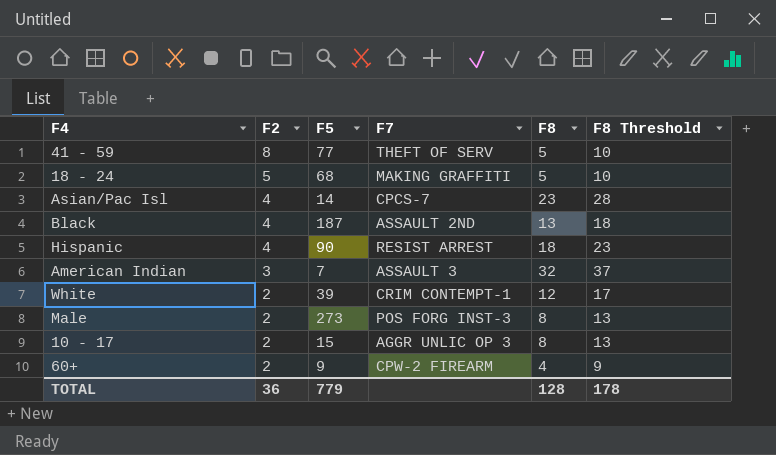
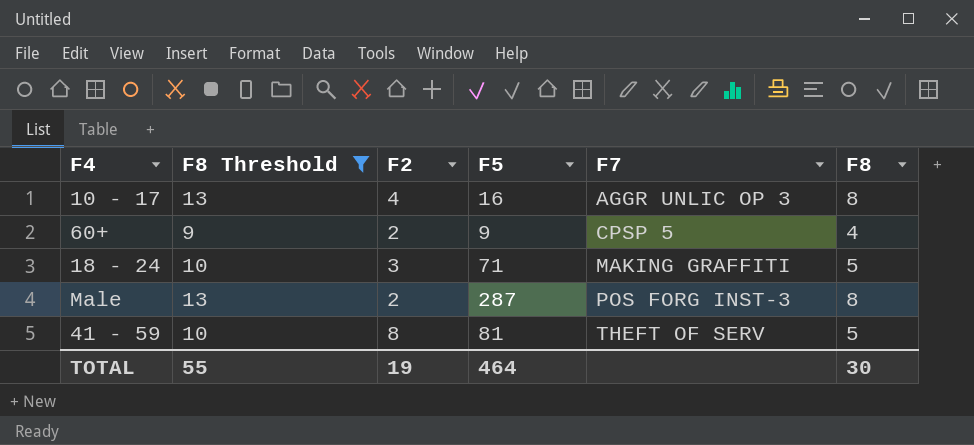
filter: none -> F8 Threshold <= 13
row order: F2 descending -> F7 ascending
column F8 Threshold | position: 6 -> 2
10 - 17 | F2: 2 -> 4
10 - 17 | F5: 15 -> 16
60+ | F7: CPW-2 FIREARM -> CPSP 5
18 - 24 | F2: 5 -> 3
18 - 24 | F5: 68 -> 71
Male | F5: 273 -> 287
41 - 59 | F5: 77 -> 81
TOTAL | F8 Threshold: 178 -> 55
TOTAL | F2: 36 -> 19
TOTAL | F5: 779 -> 464
TOTAL | F8: 128 -> 30

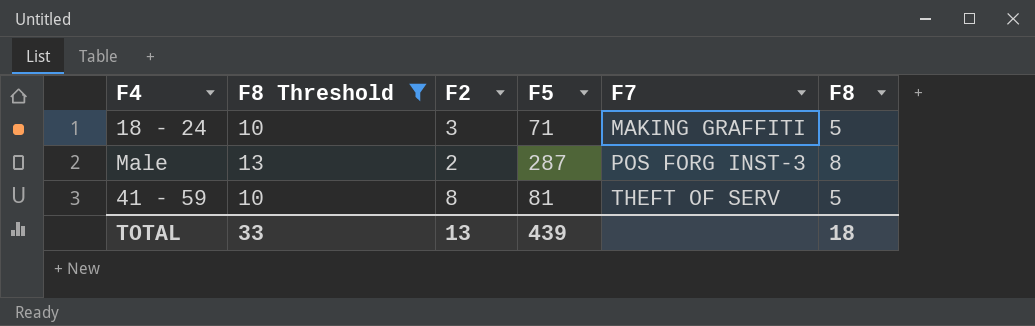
row 10 - 17: 13 | 4 | 16 | AGGR UNLIC OP 3 | 8 -> none
row 60+: 9 | 2 | 9 | CPSP 5 | 4 -> none
TOTAL | F8 Threshold: 55 -> 33
TOTAL | F2: 19 -> 13
TOTAL | F5: 464 -> 439
TOTAL | F8: 30 -> 18

